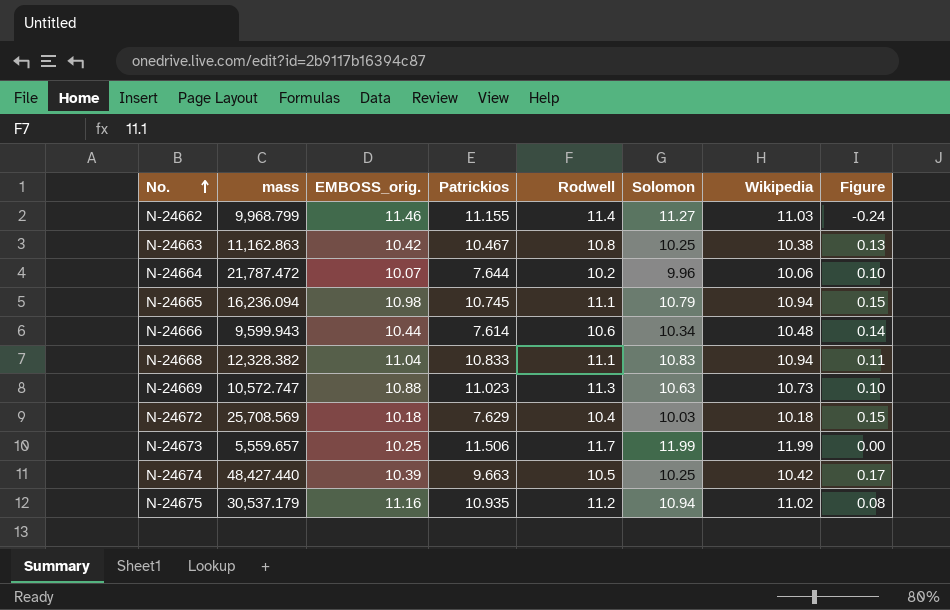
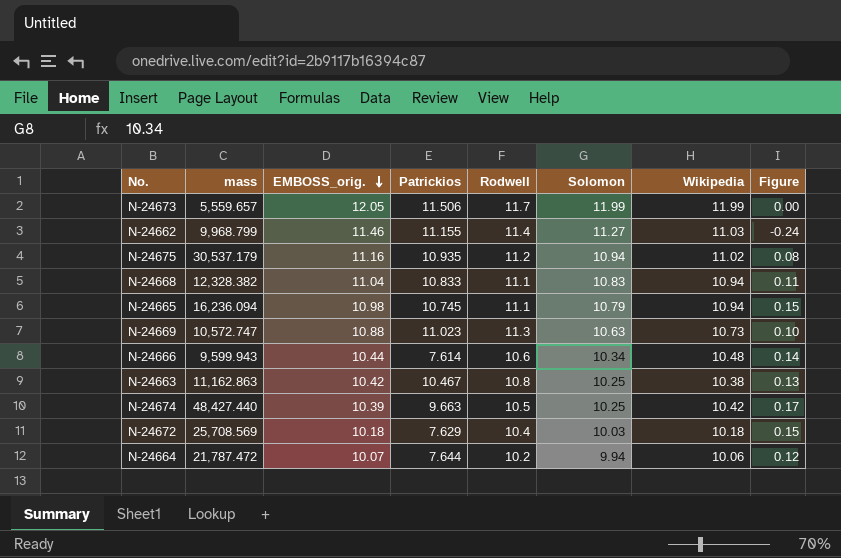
row order: No. ascending -> EMBOSS_orig. descending
N-24673 | EMBOSS_orig.: 10.25 -> 12.05
N-24664 | Solomon: 9.96 -> 9.94
N-24664 | Figure: 0.10 -> 0.12

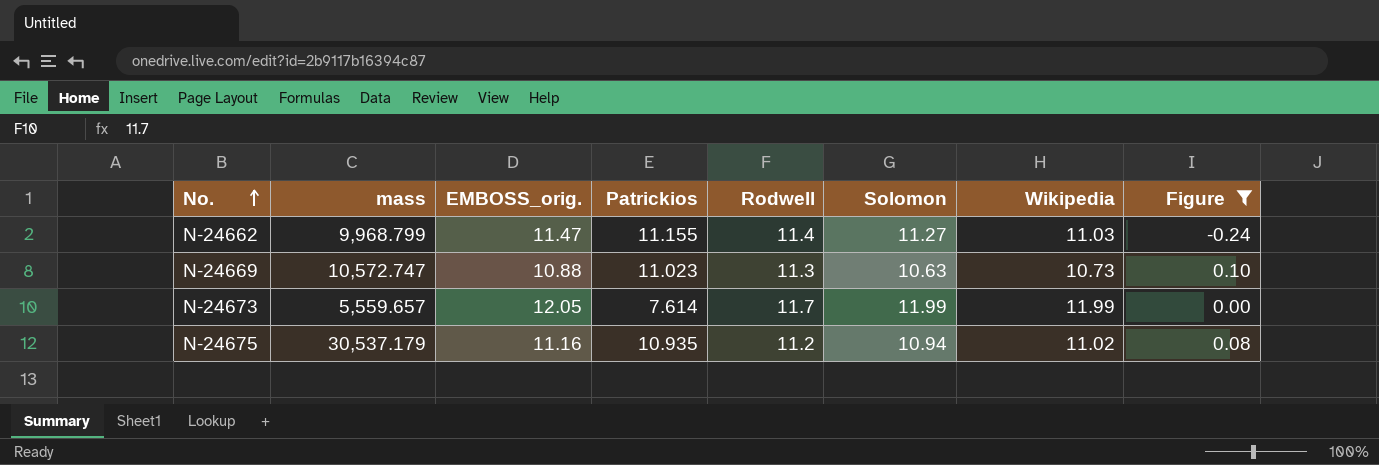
filter: none -> Figure <= 0.10
row order: EMBOSS_orig. descending -> No. ascending
N-24662 | EMBOSS_orig.: 11.46 -> 11.47
N-24673 | Patrickios: 11.506 -> 7.614

